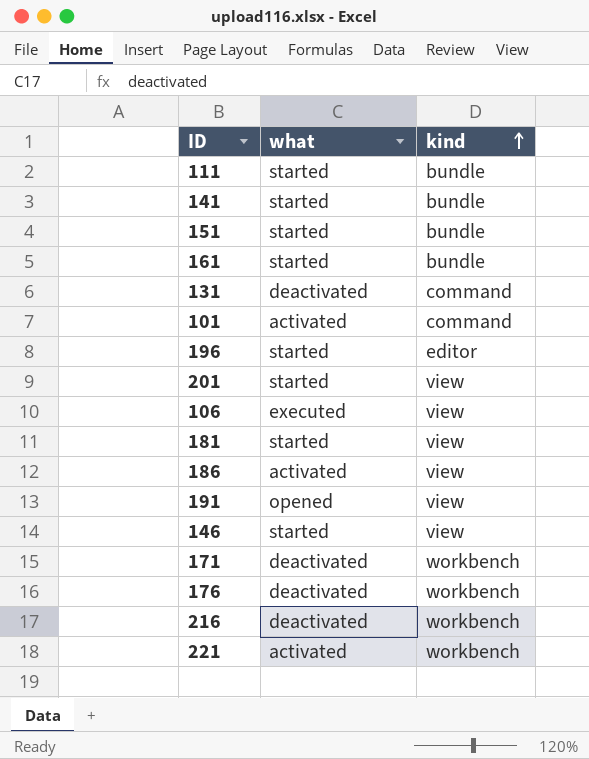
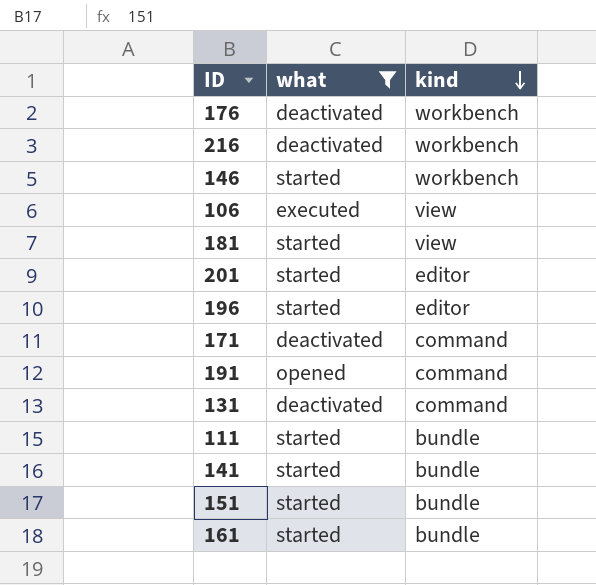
filter: none -> what != activated
row order: kind ascending -> kind descending
146 | kind: view -> workbench
201 | kind: view -> editor
171 | kind: workbench -> command
191 | kind: view -> command

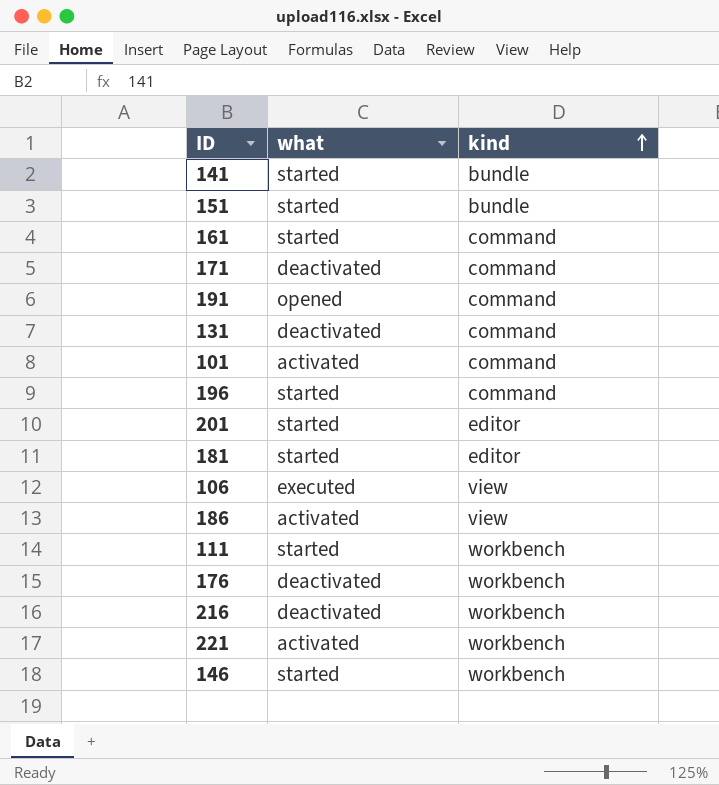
filter: what != activated -> none
row order: kind descending -> kind ascending
161 | kind: bundle -> command
196 | kind: editor -> command
181 | kind: view -> editor
111 | kind: bundle -> workbench

